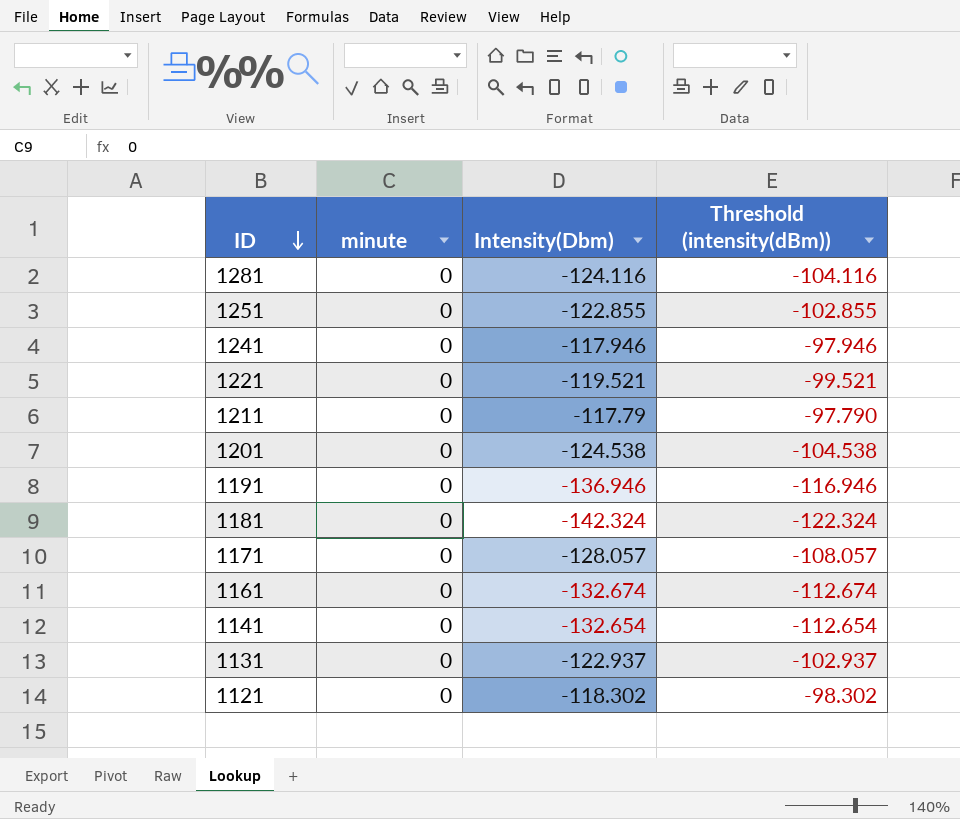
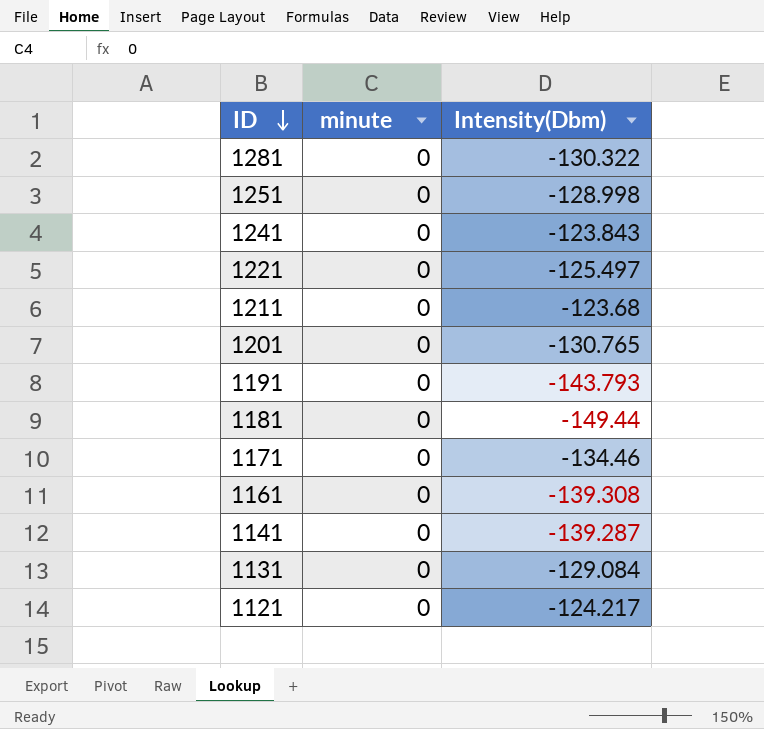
column Threshold (intensity(dBm)) | formula: [Intensity(Dbm)] + 20 -> none
1281 | Intensity(Dbm): -124.116 -> -130.322
1251 | Intensity(Dbm): -122.855 -> -128.998
1241 | Intensity(Dbm): -117.946 -> -123.843
1221 | Intensity(Dbm): -119.521 -> -125.497
1211 | Intensity(Dbm): -117.79 -> -123.68
1201 | Intensity(Dbm): -124.538 -> -130.765
1191 | Intensity(Dbm): -136.946 -> -143.793
1181 | Intensity(Dbm): -142.324 -> -149.44
1171 | Intensity(Dbm): -128.057 -> -134.46
1161 | Intensity(Dbm): -132.674 -> -139.308
1141 | Intensity(Dbm): -132.654 -> -139.287
1131 | Intensity(Dbm): -122.937 -> -129.084
1121 | Intensity(Dbm): -118.302 -> -124.217

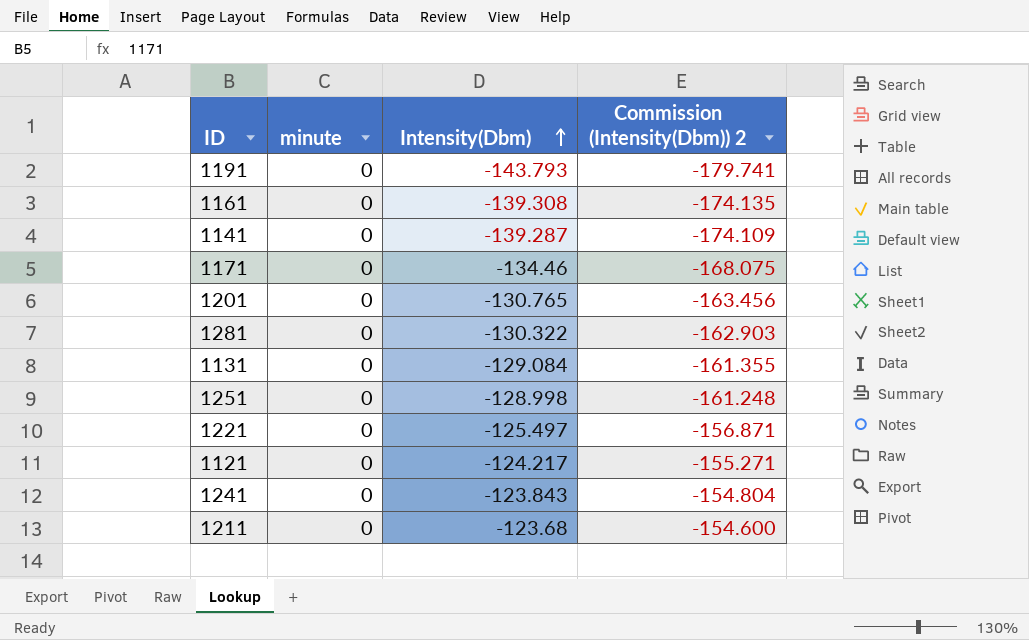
row order: ID descending -> Intensity(Dbm) ascending
column Commission (Intensity(Dbm)) 2 | formula: none -> [Intensity(Dbm)] * 1.25
row 1181: 0 | -149.44 -> none

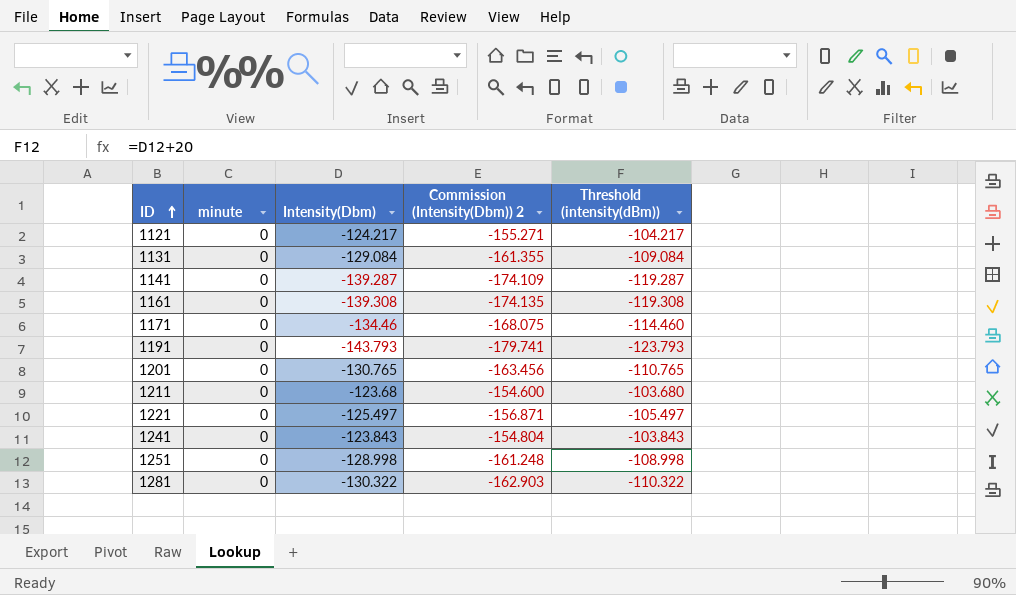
row order: Intensity(Dbm) ascending -> ID ascending
column Threshold (intensity(dBm)) | formula: none -> [Intensity(Dbm)] + 20

